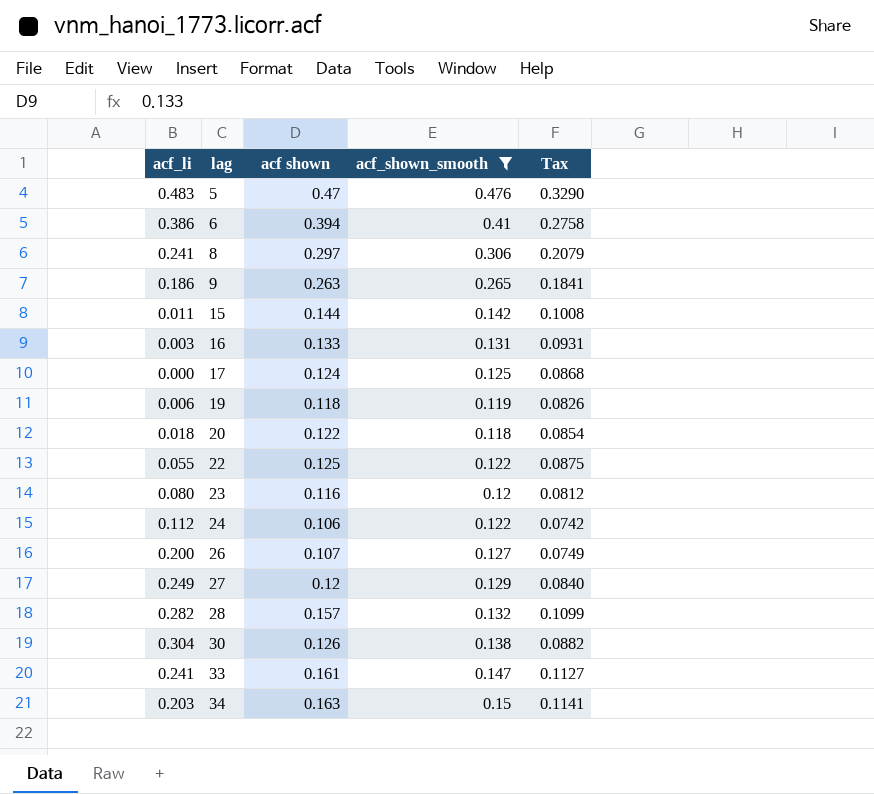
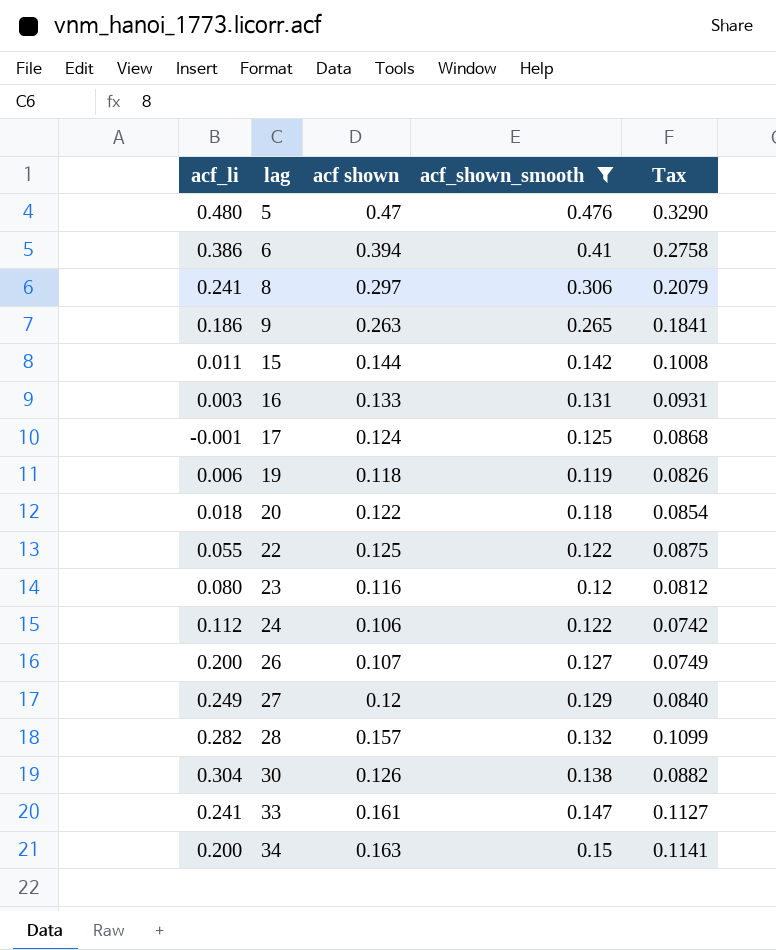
5 | acf_li: 0.483 -> 0.480
17 | acf_li: 0.000 -> -0.001
34 | acf_li: 0.203 -> 0.200

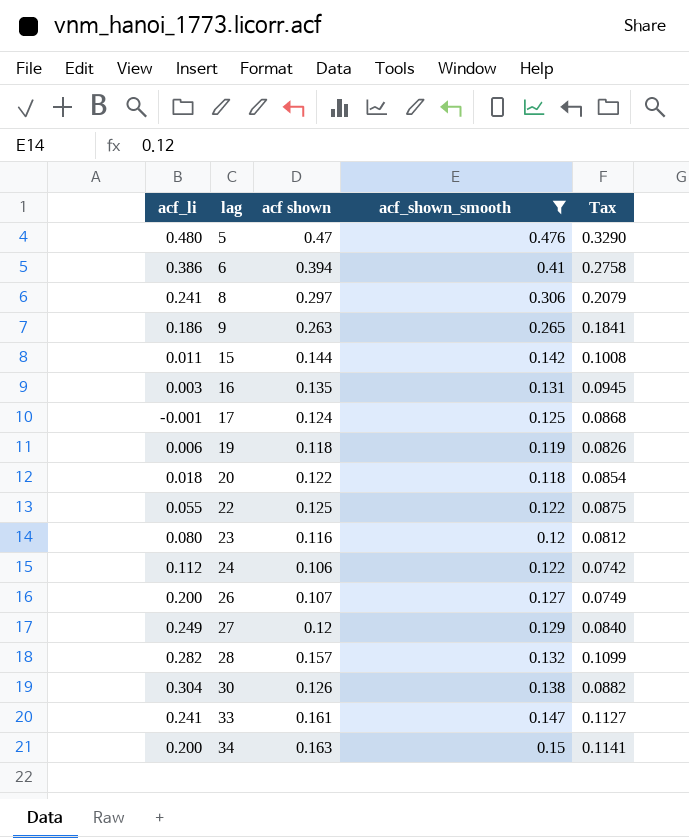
16 | acf shown: 0.133 -> 0.135
16 | Tax: 0.0931 -> 0.0945

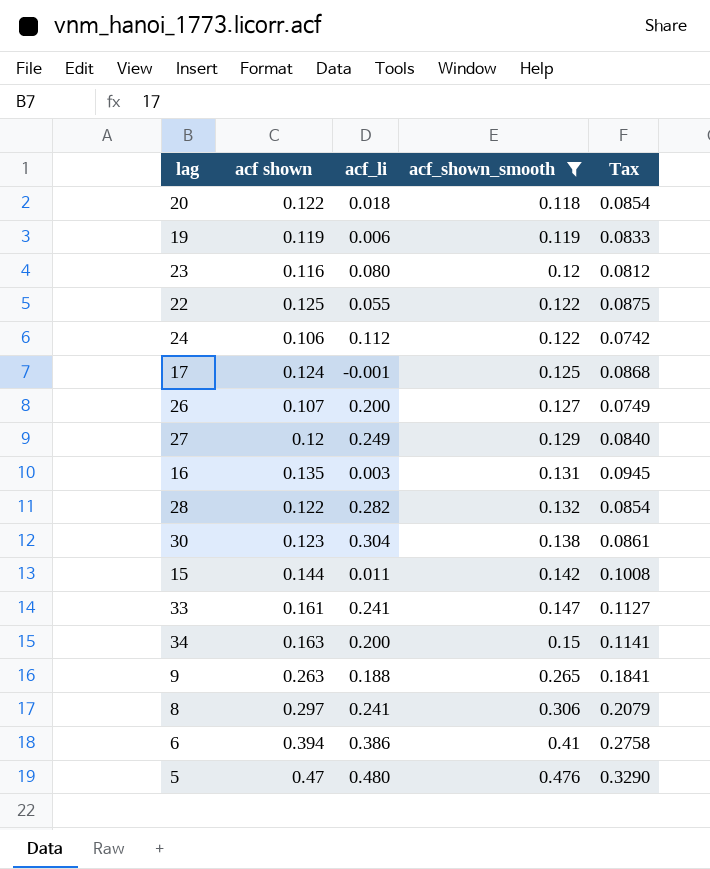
row order: lag ascending -> acf_shown_smooth ascending
column acf_li | position: 1 -> 3
19 | acf shown: 0.118 -> 0.119
19 | Tax: 0.0826 -> 0.0833
28 | acf shown: 0.157 -> 0.122
28 | Tax: 0.1099 -> 0.0854
30 | acf shown: 0.126 -> 0.123
30 | Tax: 0.0882 -> 0.0861
9 | acf_li: 0.186 -> 0.188

